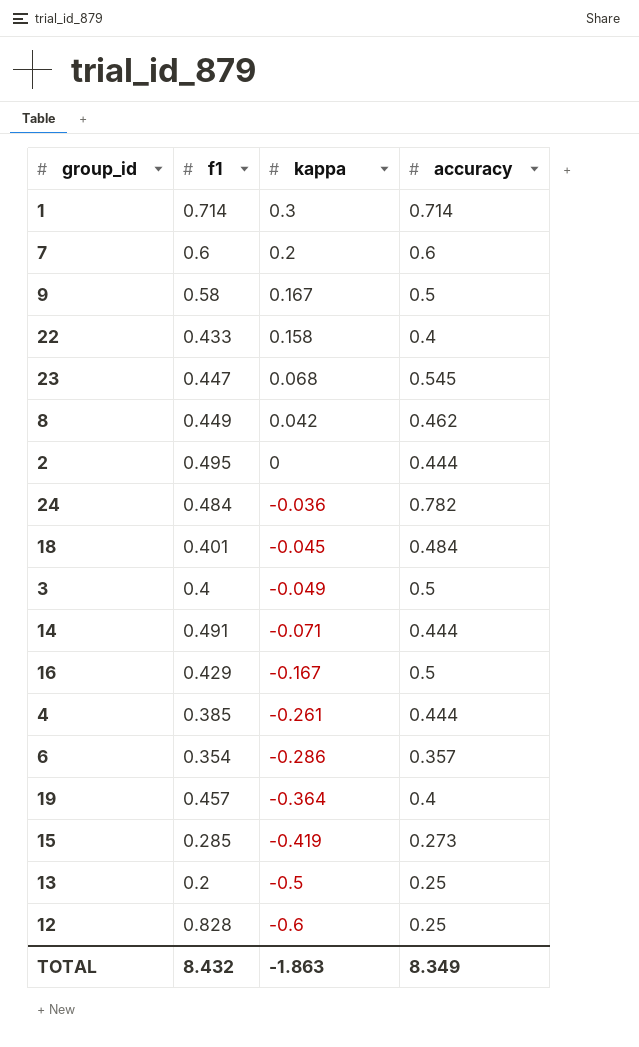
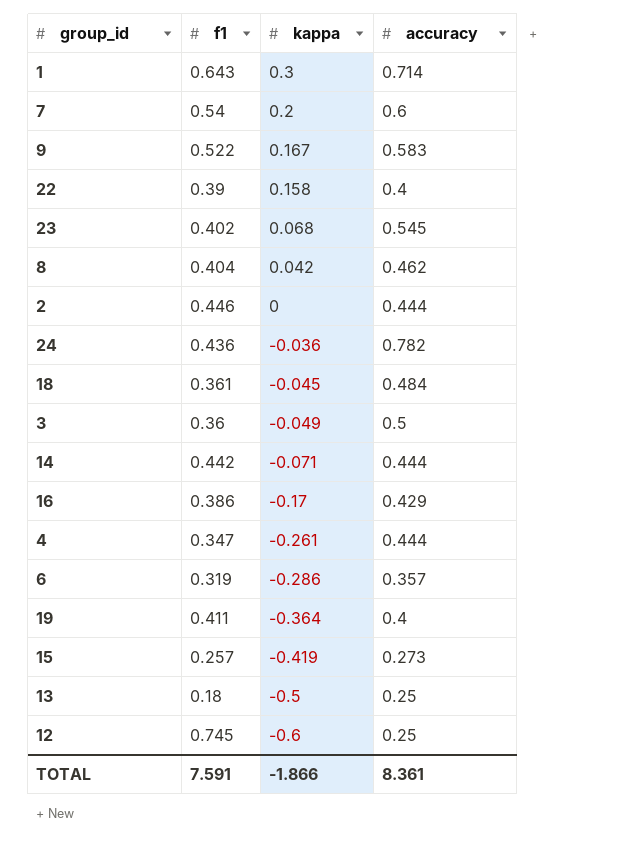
1 | f1: 0.714 -> 0.643
7 | f1: 0.6 -> 0.54
9 | f1: 0.58 -> 0.522
9 | accuracy: 0.5 -> 0.583
22 | f1: 0.433 -> 0.39
23 | f1: 0.447 -> 0.402
8 | f1: 0.449 -> 0.404
2 | f1: 0.495 -> 0.446
24 | f1: 0.484 -> 0.436
18 | f1: 0.401 -> 0.361
3 | f1: 0.4 -> 0.36
14 | f1: 0.491 -> 0.442
16 | f1: 0.429 -> 0.386
16 | kappa: -0.167 -> -0.17
16 | accuracy: 0.5 -> 0.429
4 | f1: 0.385 -> 0.347
6 | f1: 0.354 -> 0.319
19 | f1: 0.457 -> 0.411
15 | f1: 0.285 -> 0.257
13 | f1: 0.2 -> 0.18
12 | f1: 0.828 -> 0.745
TOTAL | f1: 8.432 -> 7.591
TOTAL | kappa: -1.863 -> -1.866
TOTAL | accuracy: 8.349 -> 8.361

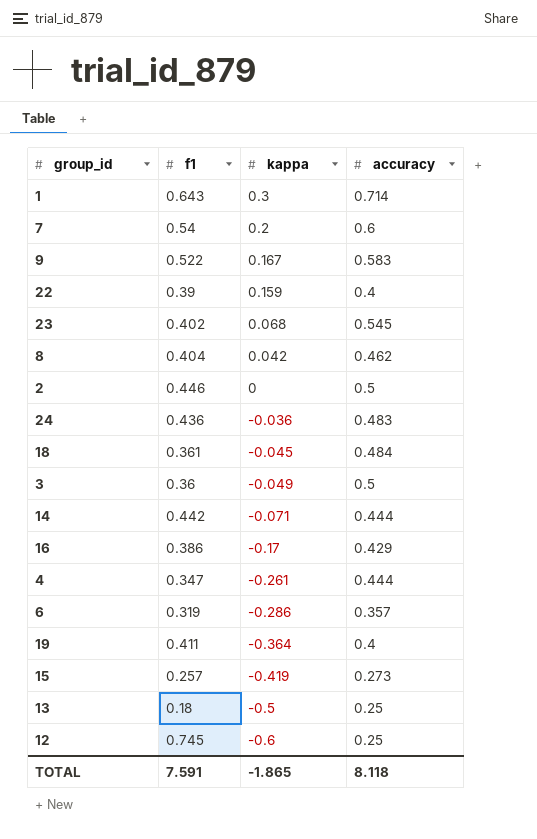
22 | kappa: 0.158 -> 0.159
2 | accuracy: 0.444 -> 0.5
24 | accuracy: 0.782 -> 0.483
TOTAL | kappa: -1.866 -> -1.865
TOTAL | accuracy: 8.361 -> 8.118

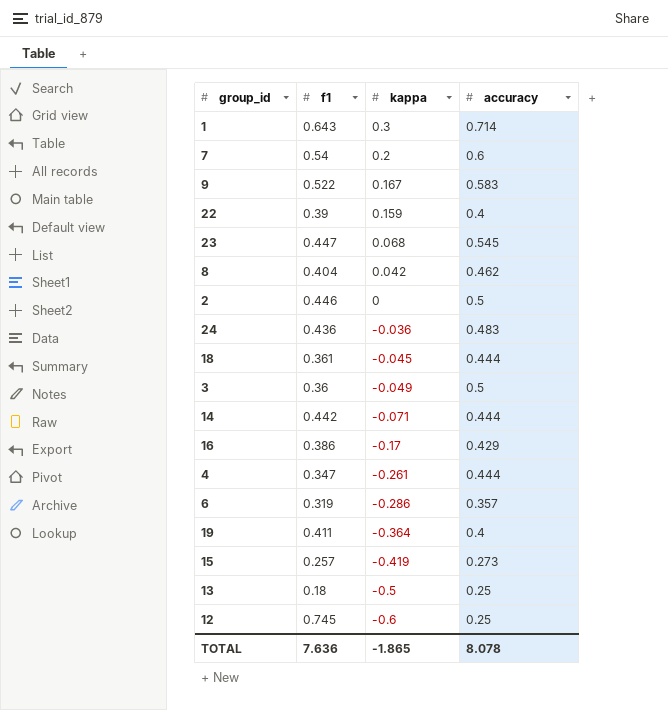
23 | f1: 0.402 -> 0.447
18 | accuracy: 0.484 -> 0.444
TOTAL | f1: 7.591 -> 7.636
TOTAL | accuracy: 8.118 -> 8.078

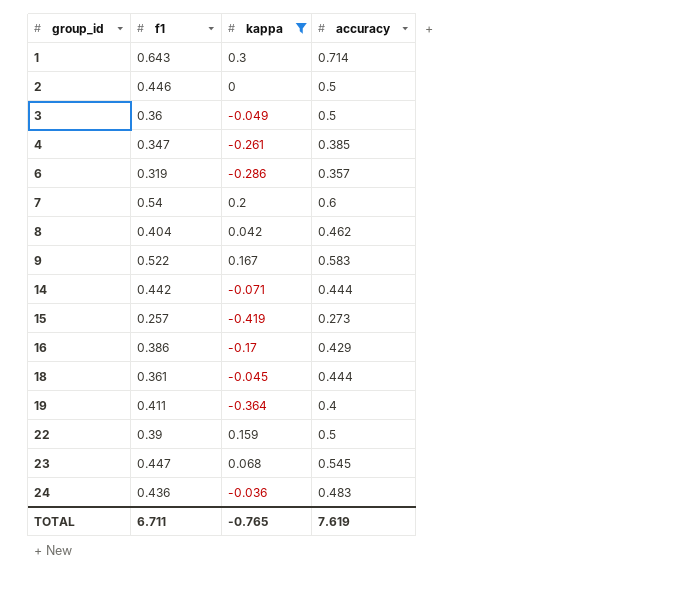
filter: none -> kappa >= -0.419
row order: kappa descending -> group_id ascending
4 | accuracy: 0.444 -> 0.385
22 | accuracy: 0.4 -> 0.5
TOTAL | f1: 7.636 -> 6.711
TOTAL | kappa: -1.865 -> -0.765
TOTAL | accuracy: 8.078 -> 7.619

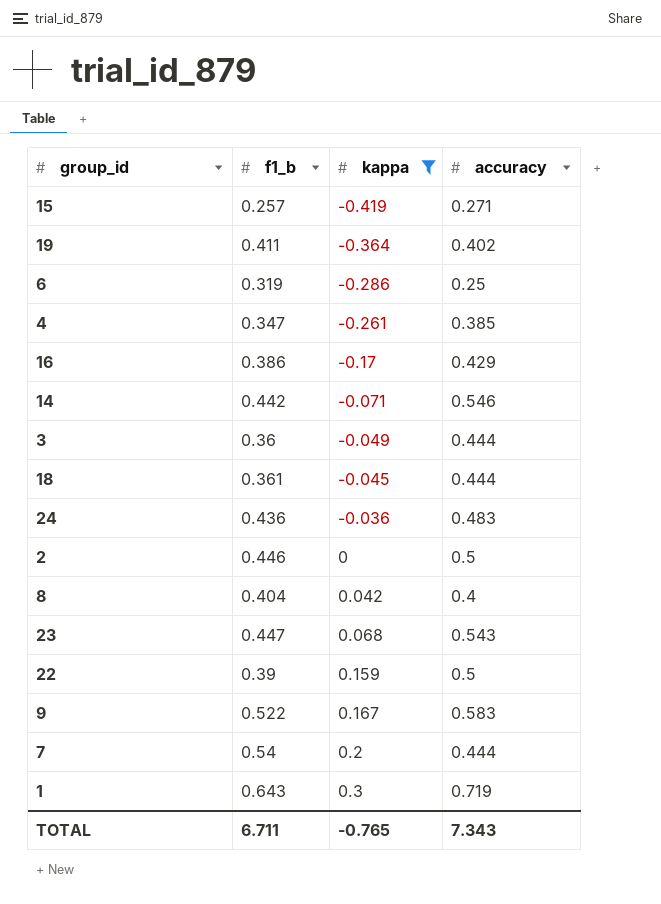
row order: group_id ascending -> kappa ascending
column name: f1 -> f1_b
15 | accuracy: 0.273 -> 0.271
19 | accuracy: 0.4 -> 0.402
6 | accuracy: 0.357 -> 0.25
14 | accuracy: 0.444 -> 0.546
3 | accuracy: 0.5 -> 0.444
8 | accuracy: 0.462 -> 0.4
23 | accuracy: 0.545 -> 0.543
7 | accuracy: 0.6 -> 0.444
1 | accuracy: 0.714 -> 0.719
TOTAL | accuracy: 7.619 -> 7.343

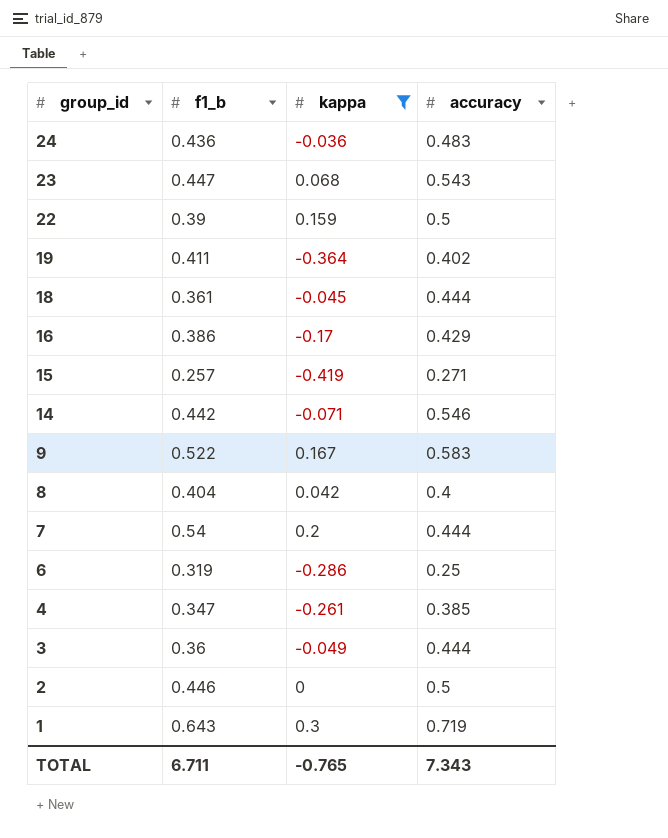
row order: kappa ascending -> group_id descending

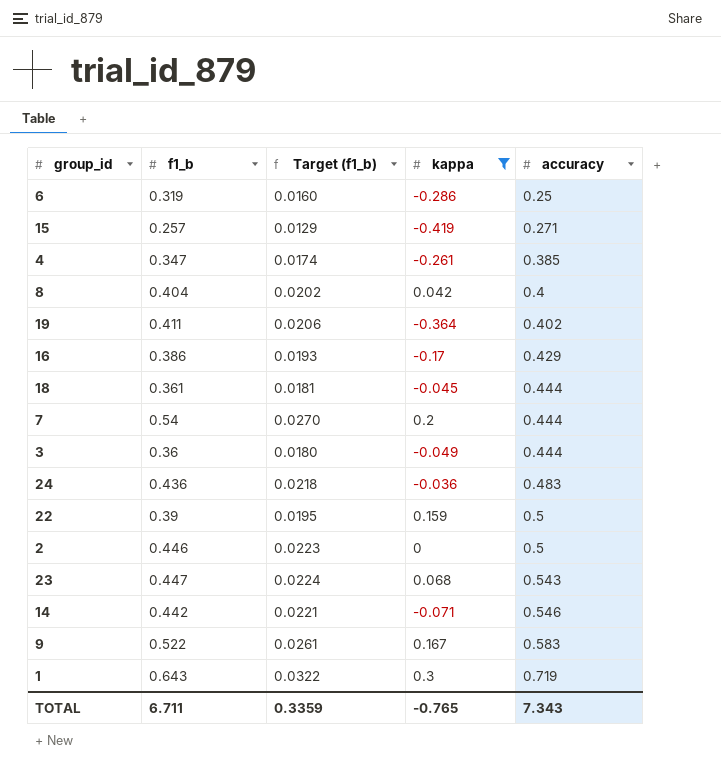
row order: group_id descending -> accuracy ascending
column Target (f1_b) | formula: none -> [f1_b] * 0.05

